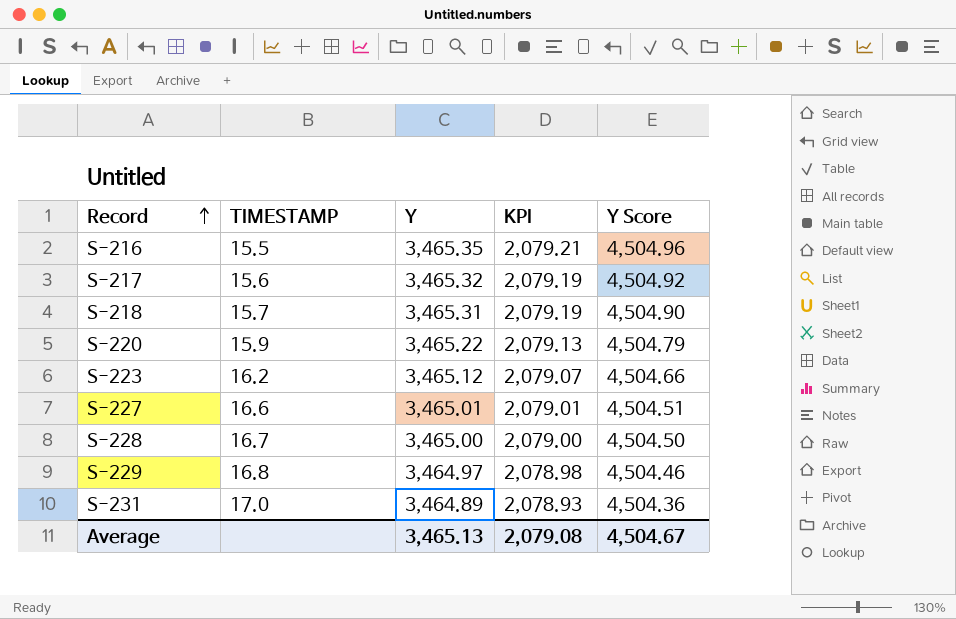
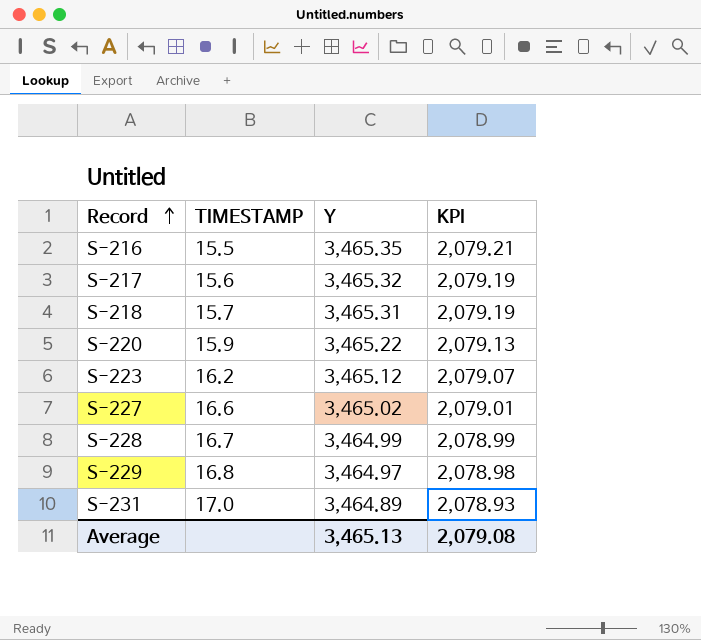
column Y Score | formula: [Y] * 1.3 -> none
S-227 | Y: 3,465.01 -> 3,465.02
S-228 | Y: 3,465.00 -> 3,464.99
S-228 | KPI: 2,079.00 -> 2,078.99

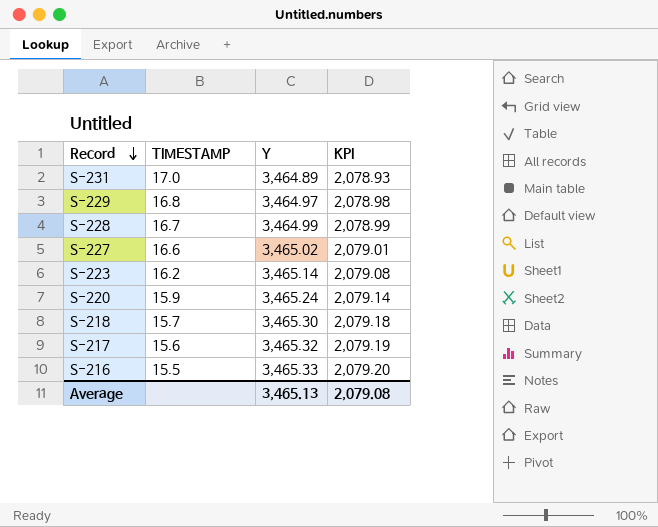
row order: Record ascending -> Record descending
S-223 | Y: 3,465.12 -> 3,465.14
S-223 | KPI: 2,079.07 -> 2,079.08
S-220 | Y: 3,465.22 -> 3,465.24
S-220 | KPI: 2,079.13 -> 2,079.14
S-218 | Y: 3,465.31 -> 3,465.30
S-218 | KPI: 2,079.19 -> 2,079.18
S-216 | Y: 3,465.35 -> 3,465.33
S-216 | KPI: 2,079.21 -> 2,079.20

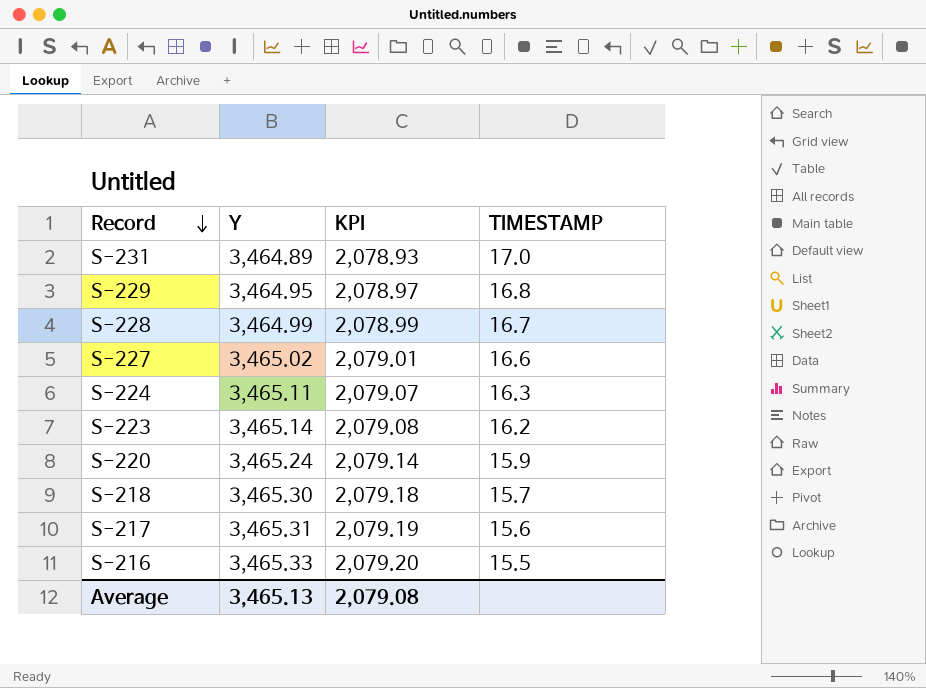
column TIMESTAMP | position: 2 -> 4
S-229 | Y: 3,464.97 -> 3,464.95
S-229 | KPI: 2,078.98 -> 2,078.97
row S-224: none -> 3,465.11 | 2,079.07 | 16.3
S-217 | Y: 3,465.32 -> 3,465.31

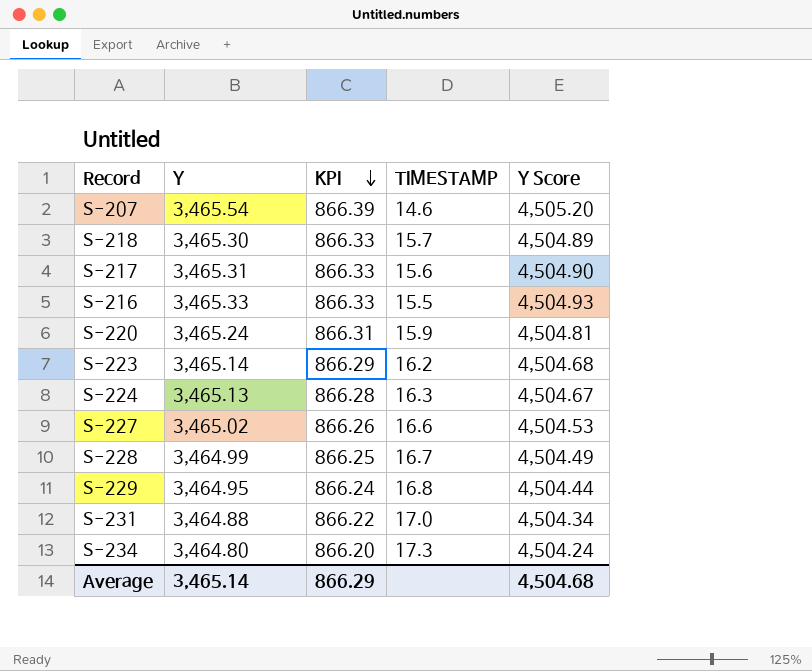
row order: Record descending -> KPI descending
column KPI | formula: [Y] * 0.6 -> [Y] * 0.25
column Y Score | formula: none -> [Y] * 1.3
row S-207: none -> 3,465.54 | 866.39 | 14.6 | 4,505.20
S-224 | Y: 3,465.11 -> 3,465.13
S-231 | Y: 3,464.89 -> 3,464.88
row S-234: none -> 3,464.80 | 866.20 | 17.3 | 4,504.24
Average | Y: 3,465.13 -> 3,465.14
Average | KPI: 2,079.08 -> 866.29

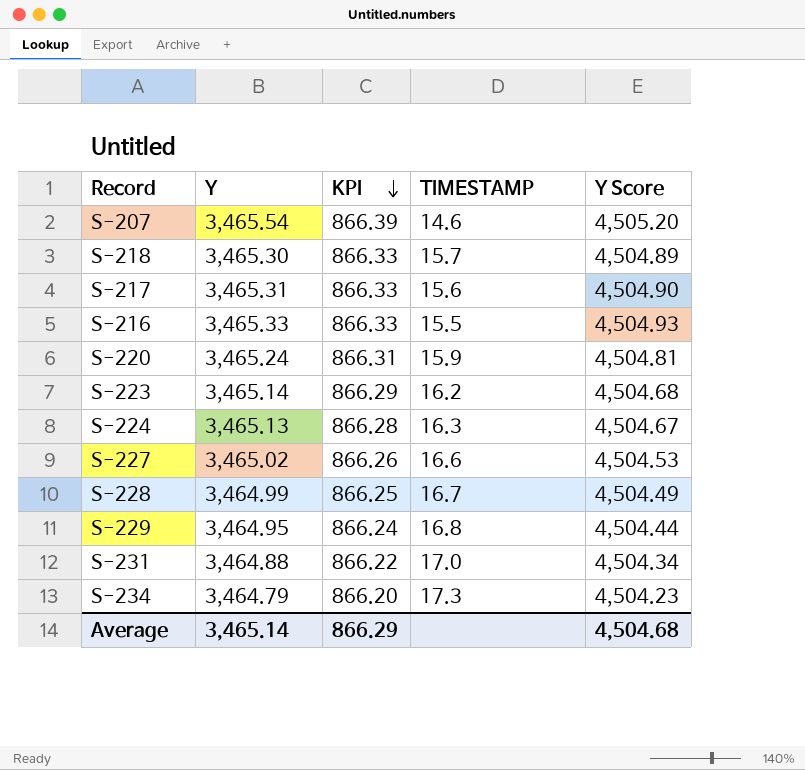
S-234 | Y: 3,464.80 -> 3,464.79
S-234 | Y Score: 4,504.24 -> 4,504.23

